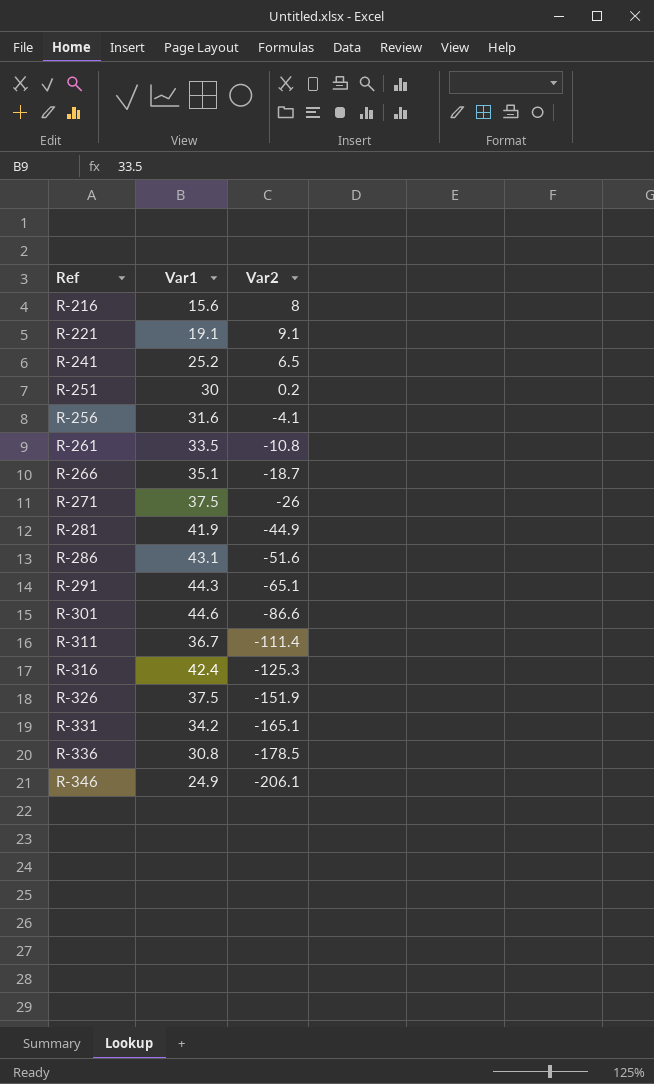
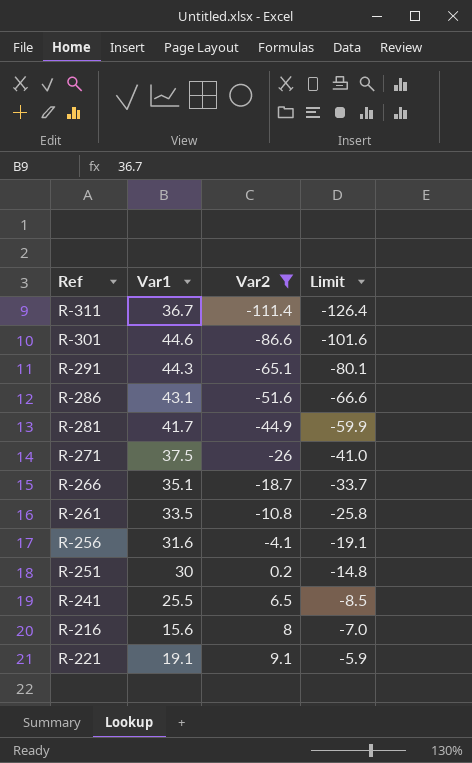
filter: none -> Var2 >= -111.4
row order: Ref ascending -> Var2 ascending
column Limit | formula: none -> [Var2] - 15
R-281 | Var1: 41.9 -> 41.7
R-241 | Var1: 25.2 -> 25.5

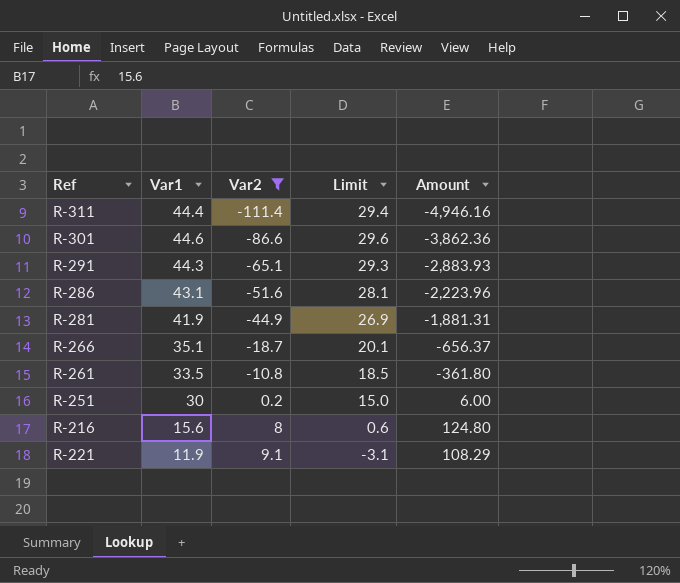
column Limit | formula: [Var2] - 15 -> [Var1] - 15
column Amount | formula: none -> [Var1] * [Var2]
row R-271: 37.5 | -26 | -41.0 -> none
row R-256: 31.6 | -4.1 | -19.1 -> none
row R-241: 25.5 | 6.5 | -8.5 -> none
R-311 | Var1: 36.7 -> 44.4
R-281 | Var1: 41.7 -> 41.9
R-221 | Var1: 19.1 -> 11.9

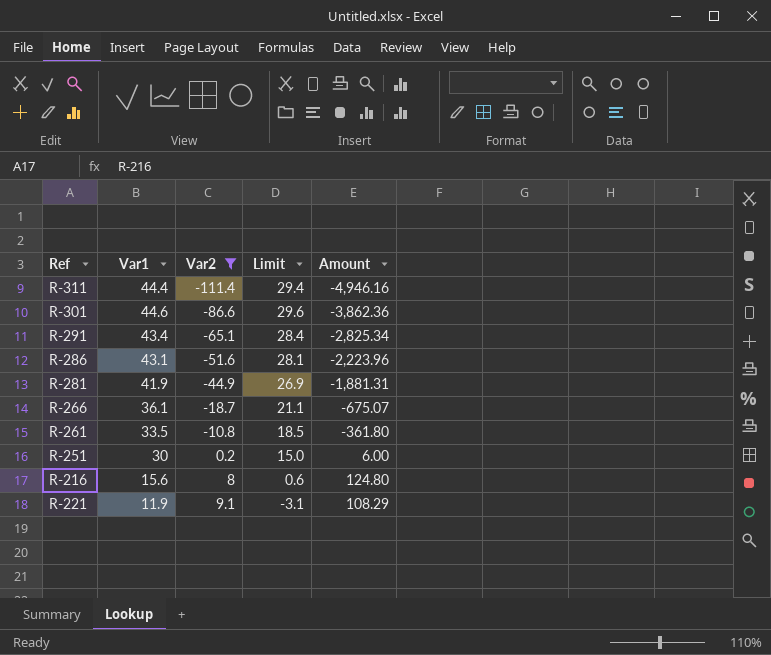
R-291 | Var1: 44.3 -> 43.4
R-291 | Limit: 29.3 -> 28.4
R-291 | Amount: -2,883.93 -> -2,825.34
R-266 | Var1: 35.1 -> 36.1
R-266 | Limit: 20.1 -> 21.1
R-266 | Amount: -656.37 -> -675.07

